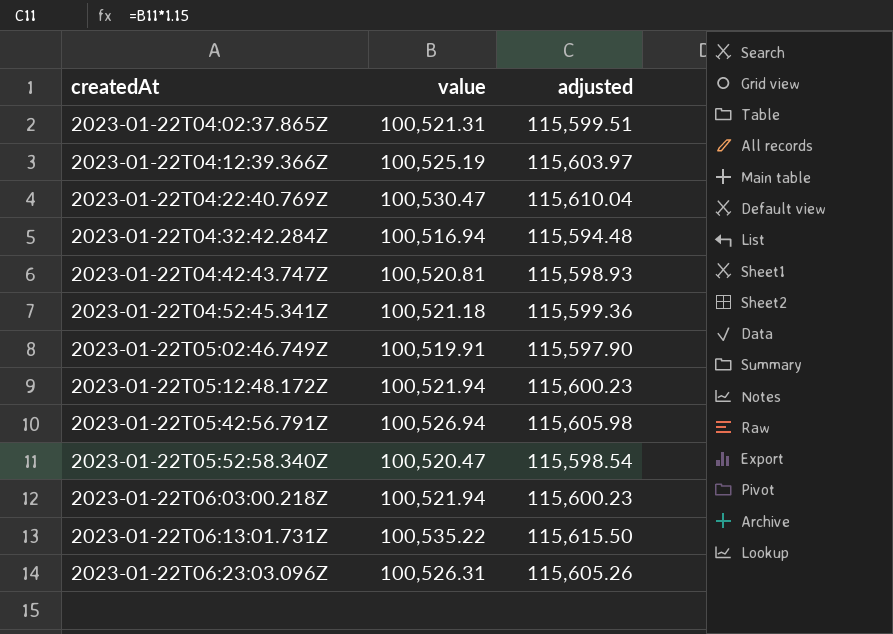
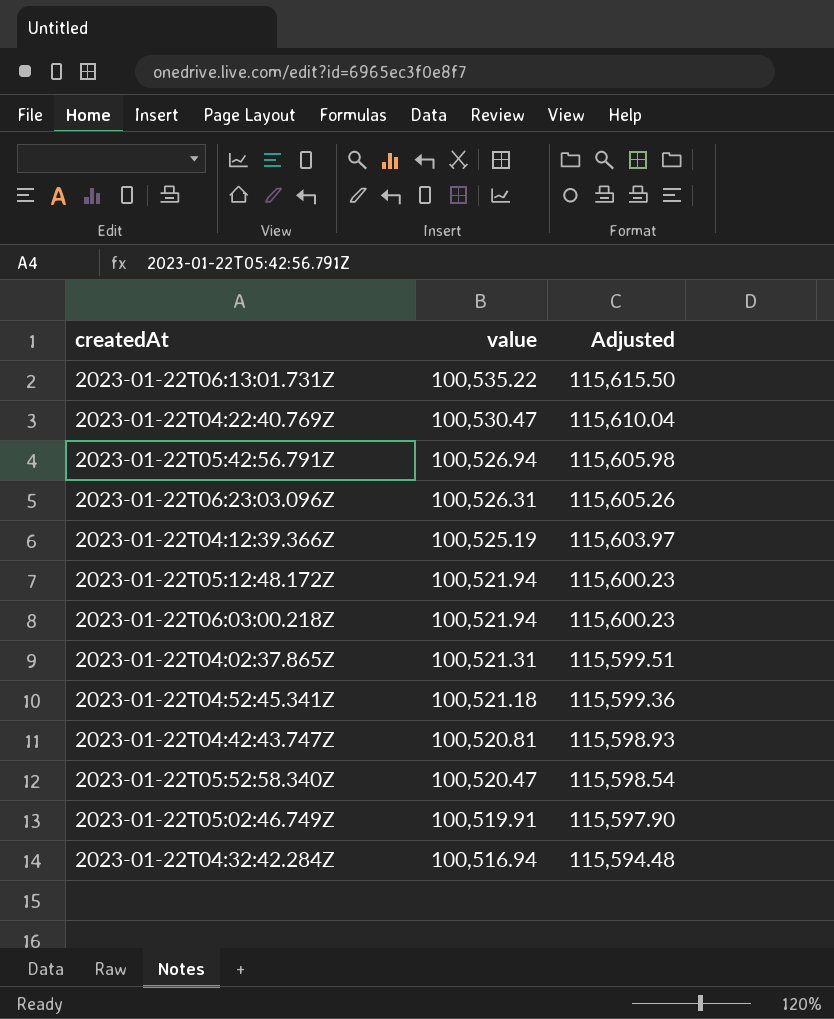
row order: createdAt ascending -> value descending
column name: adjusted -> Adjusted

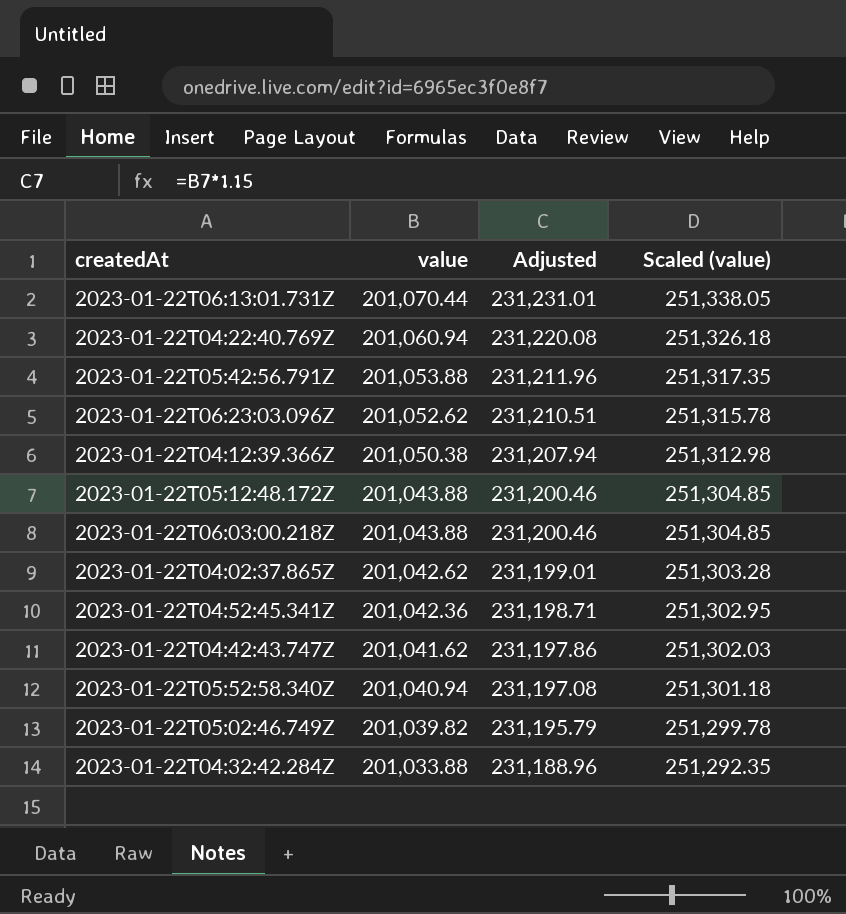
column Scaled (value) | formula: none -> [value] * 1.25
2023-01-22T06:13:01.731Z | value: 100,535.22 -> 201,070.44
2023-01-22T06:13:01.731Z | Adjusted: 115,615.50 -> 231,231.01
2023-01-22T04:22:40.769Z | value: 100,530.47 -> 201,060.94
2023-01-22T04:22:40.769Z | Adjusted: 115,610.04 -> 231,220.08
2023-01-22T05:42:56.791Z | value: 100,526.94 -> 201,053.88
2023-01-22T05:42:56.791Z | Adjusted: 115,605.98 -> 231,211.96
2023-01-22T06:23:03.096Z | value: 100,526.31 -> 201,052.62
2023-01-22T06:23:03.096Z | Adjusted: 115,605.26 -> 231,210.51
2023-01-22T04:12:39.366Z | value: 100,525.19 -> 201,050.38
2023-01-22T04:12:39.366Z | Adjusted: 115,603.97 -> 231,207.94
2023-01-22T05:12:48.172Z | value: 100,521.94 -> 201,043.88
2023-01-22T05:12:48.172Z | Adjusted: 115,600.23 -> 231,200.46
2023-01-22T06:03:00.218Z | value: 100,521.94 -> 201,043.88
2023-01-22T06:03:00.218Z | Adjusted: 115,600.23 -> 231,200.46
2023-01-22T04:02:37.865Z | value: 100,521.31 -> 201,042.62
2023-01-22T04:02:37.865Z | Adjusted: 115,599.51 -> 231,199.01
2023-01-22T04:52:45.341Z | value: 100,521.18 -> 201,042.36
2023-01-22T04:52:45.341Z | Adjusted: 115,599.36 -> 231,198.71
2023-01-22T04:42:43.747Z | value: 100,520.81 -> 201,041.62
2023-01-22T04:42:43.747Z | Adjusted: 115,598.93 -> 231,197.86
2023-01-22T05:52:58.340Z | value: 100,520.47 -> 201,040.94
2023-01-22T05:52:58.340Z | Adjusted: 115,598.54 -> 231,197.08
2023-01-22T05:02:46.749Z | value: 100,519.91 -> 201,039.82
2023-01-22T05:02:46.749Z | Adjusted: 115,597.90 -> 231,195.79
2023-01-22T04:32:42.284Z | value: 100,516.94 -> 201,033.88
2023-01-22T04:32:42.284Z | Adjusted: 115,594.48 -> 231,188.96

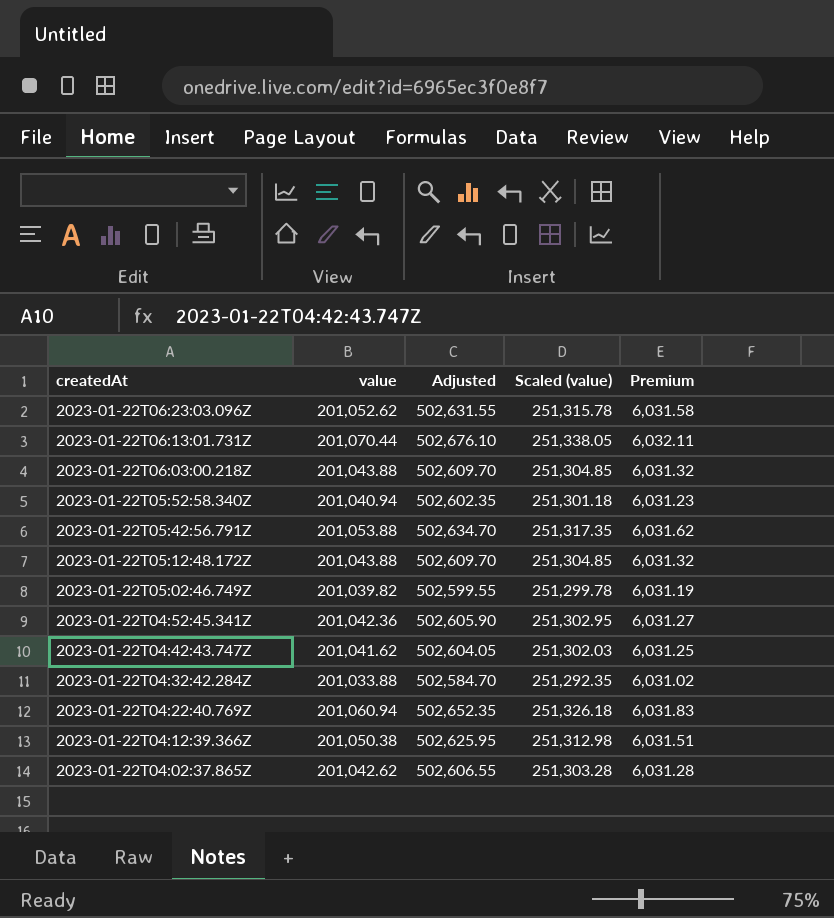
row order: value descending -> createdAt descending
column Adjusted | formula: [value] * 1.15 -> [value] * 2.5
column Premium | formula: none -> [value] * 0.03

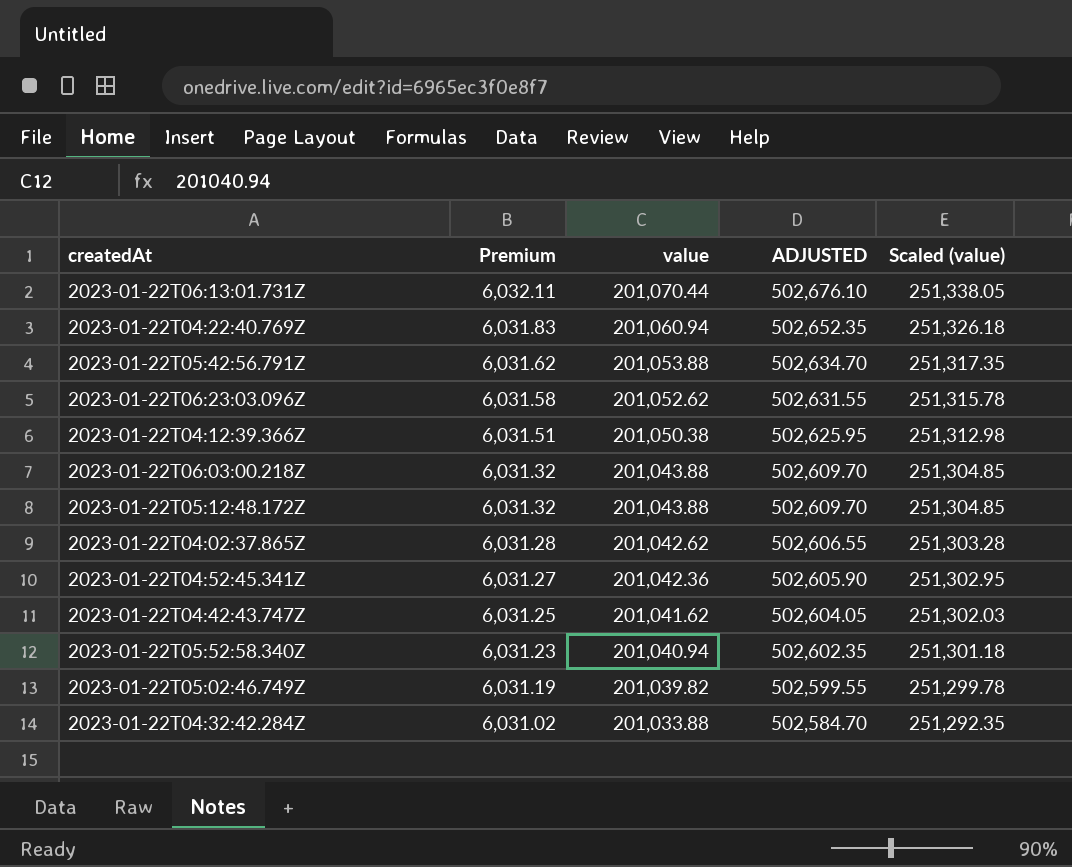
row order: createdAt descending -> Premium descending
column Premium | position: 5 -> 2
column name: Adjusted -> ADJUSTED

